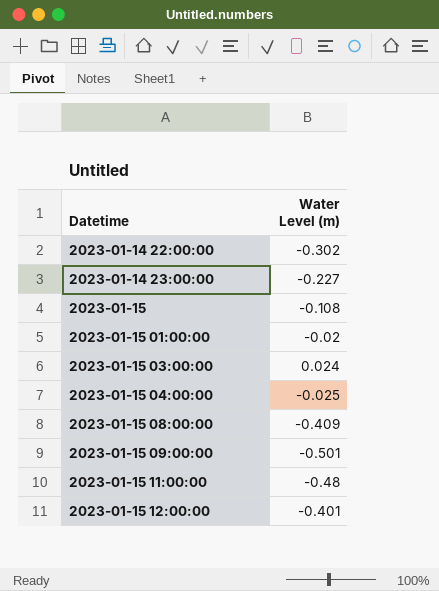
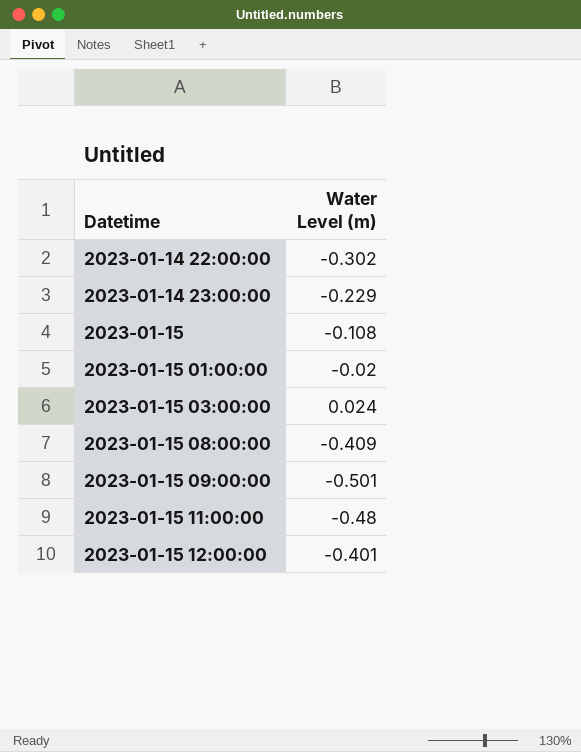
row 2023-01-15 04:00:00: -0.025 -> none
2023-01-14 23:00:00 | Water Level (m): -0.227 -> -0.229

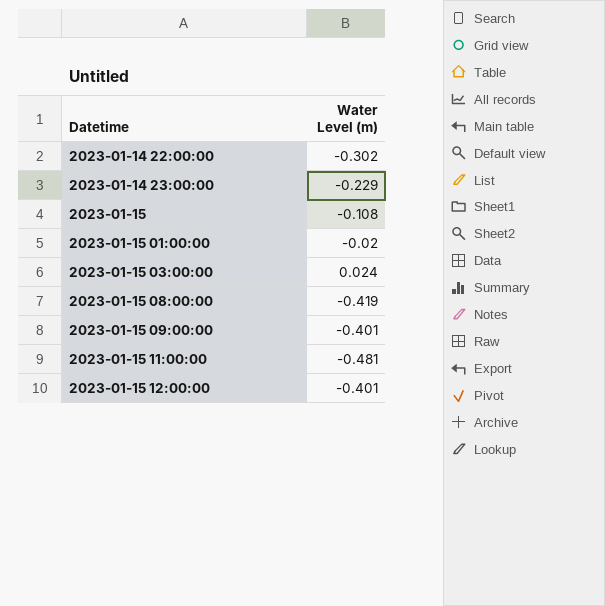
2023-01-15 08:00:00 | Water Level (m): -0.409 -> -0.419
2023-01-15 09:00:00 | Water Level (m): -0.501 -> -0.401
2023-01-15 11:00:00 | Water Level (m): -0.48 -> -0.481

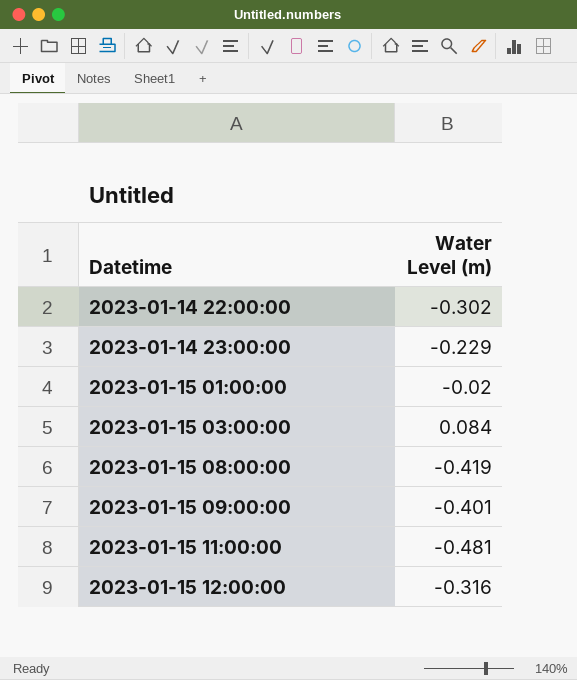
row 2023-01-15: -0.108 -> none
2023-01-15 03:00:00 | Water Level (m): 0.024 -> 0.084
2023-01-15 12:00:00 | Water Level (m): -0.401 -> -0.316

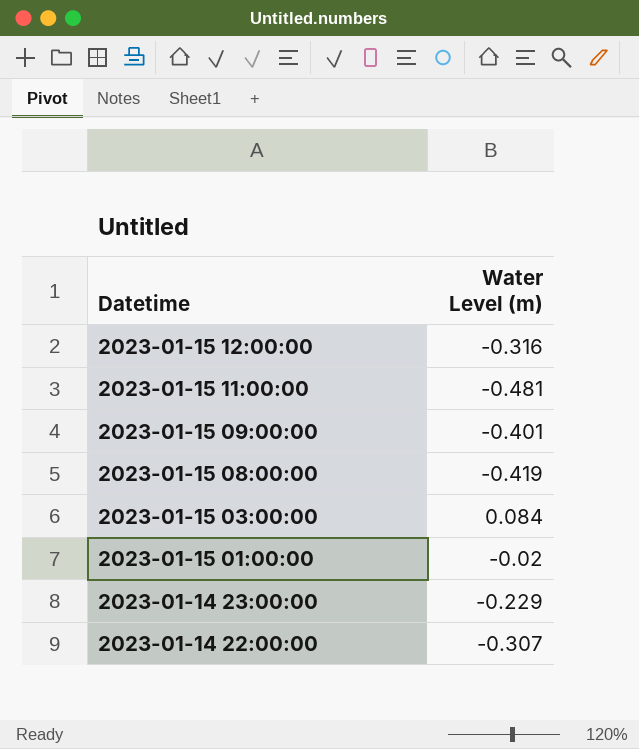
row order: Datetime ascending -> Datetime descending
2023-01-14 22:00:00 | Water Level (m): -0.302 -> -0.307

